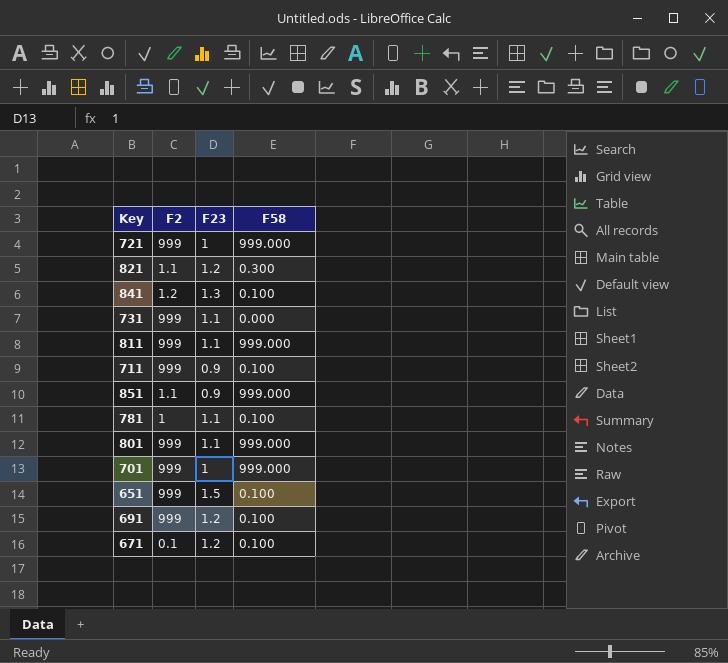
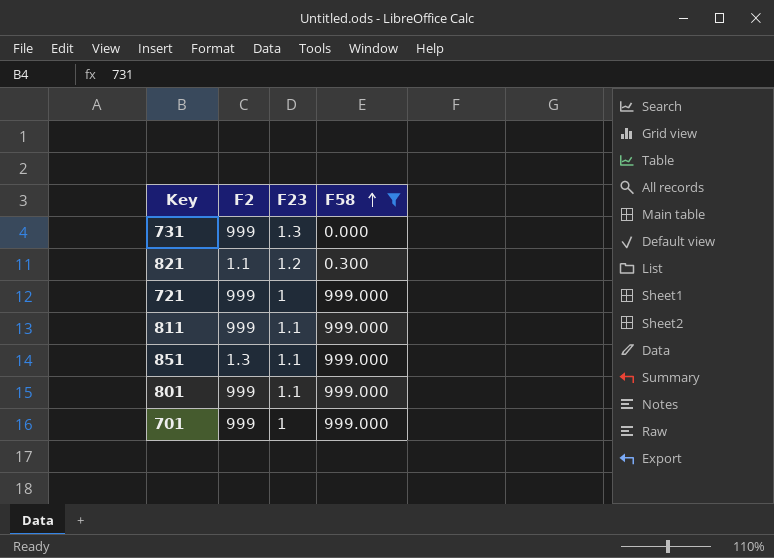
filter: none -> F58 != 0.100
row order: none -> F58 ascending
731 | F23: 1.1 -> 1.3
851 | F2: 1.1 -> 1.3
851 | F23: 0.9 -> 1.1

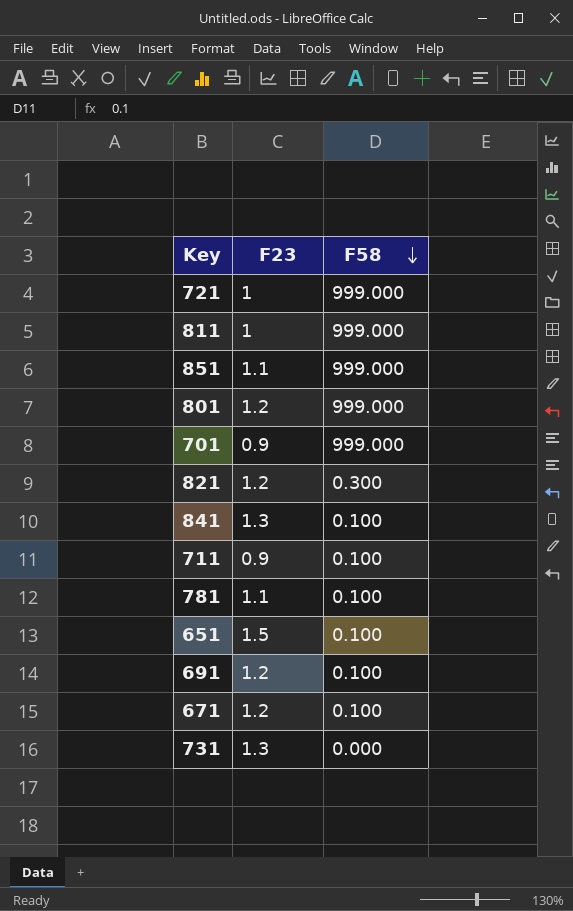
filter: F58 != 0.100 -> none
row order: F58 ascending -> F58 descending
column F2 | position: 2 -> none
811 | F23: 1.1 -> 1
801 | F23: 1.1 -> 1.2
701 | F23: 1 -> 0.9

